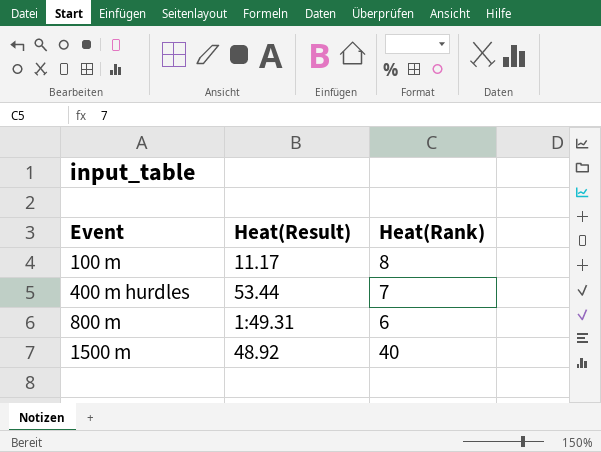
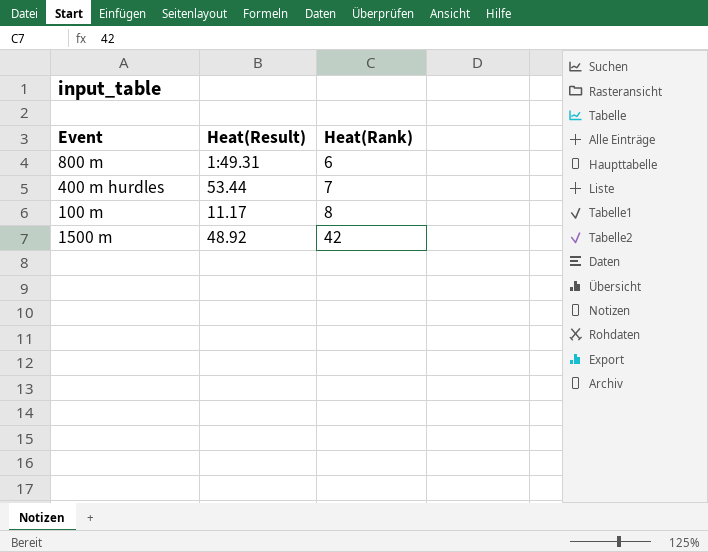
row order: Event ascending -> Heat(Rank) ascending
1500 m | Heat(Rank): 40 -> 42

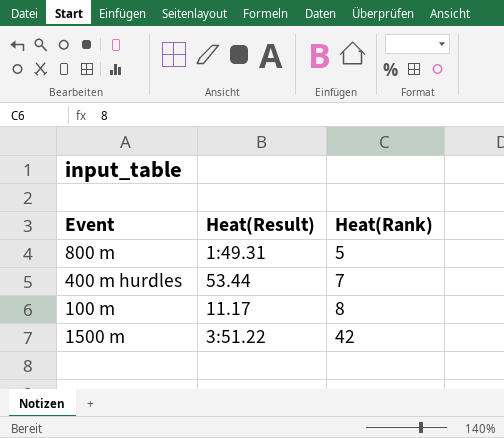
800 m | Heat(Rank): 6 -> 5
1500 m | Heat(Result): 48.92 -> 3:51.22

